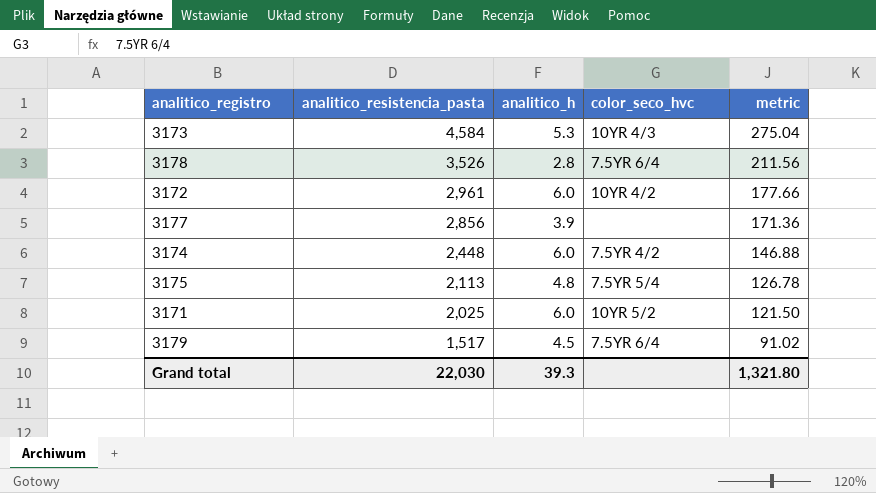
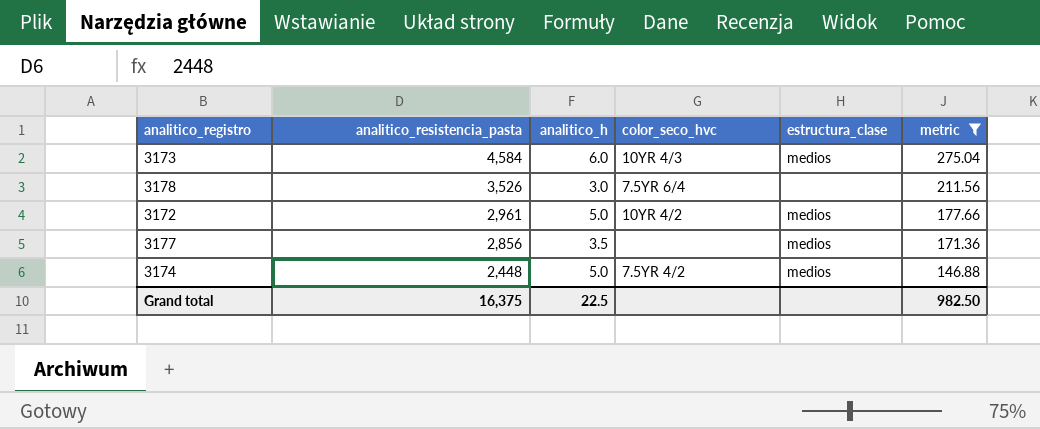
filter: none -> metric >= 146.88
column estructura_clase | position: none -> 5
3173 | analitico_h: 5.3 -> 6.0
3178 | analitico_h: 2.8 -> 3.0
3172 | analitico_h: 6.0 -> 5.0
3177 | analitico_h: 3.9 -> 3.5
3174 | analitico_h: 6.0 -> 5.0
Grand total | analitico_resistencia_pasta: 22,030 -> 16,375
Grand total | analitico_h: 39.3 -> 22.5
Grand total | metric: 1,321.80 -> 982.50

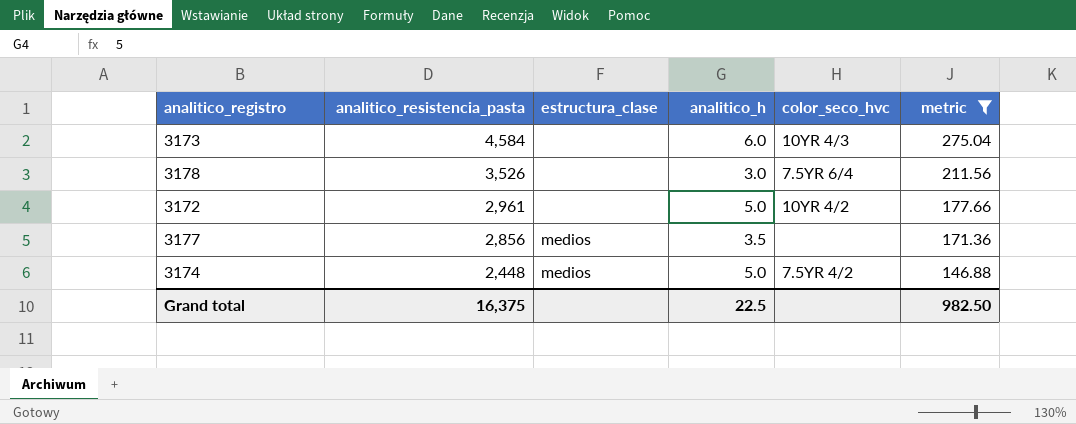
column estructura_clase | position: 5 -> 3
3173 | estructura_clase: medios -> none
3172 | estructura_clase: medios -> none

